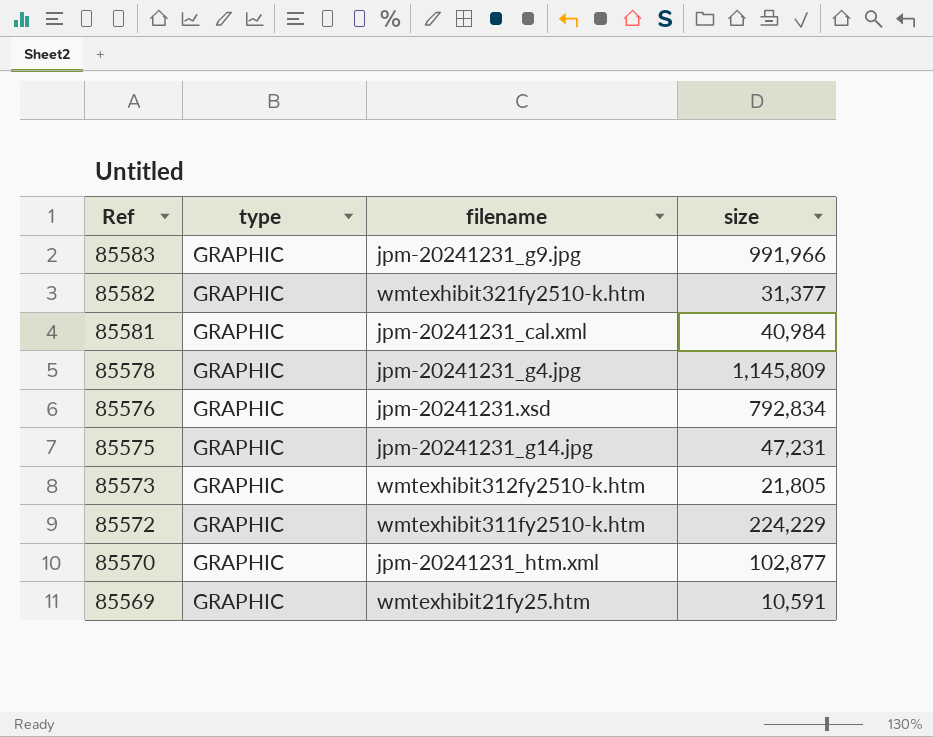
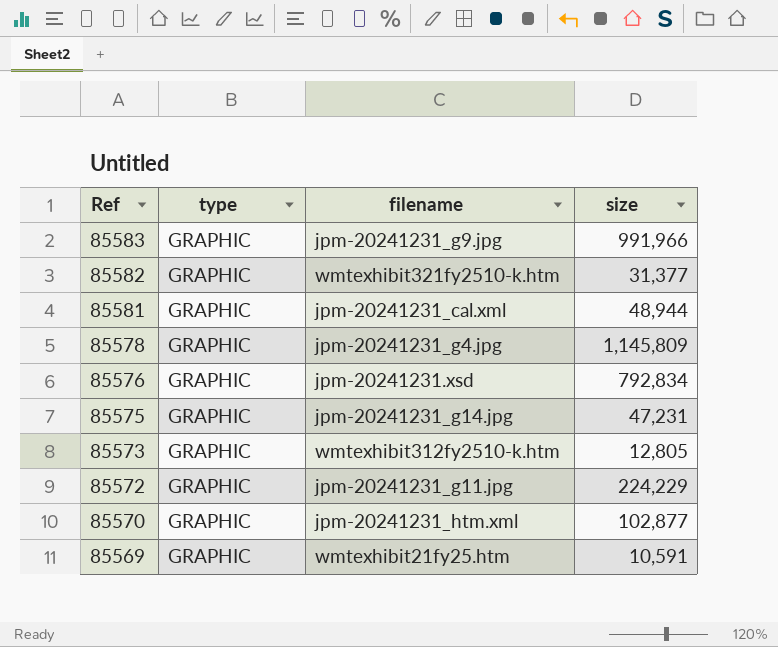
85581 | size: 40,984 -> 48,944
85573 | size: 21,805 -> 12,805
85572 | filename: wmtexhibit311fy2510-k.htm -> jpm-20241231_g11.jpg

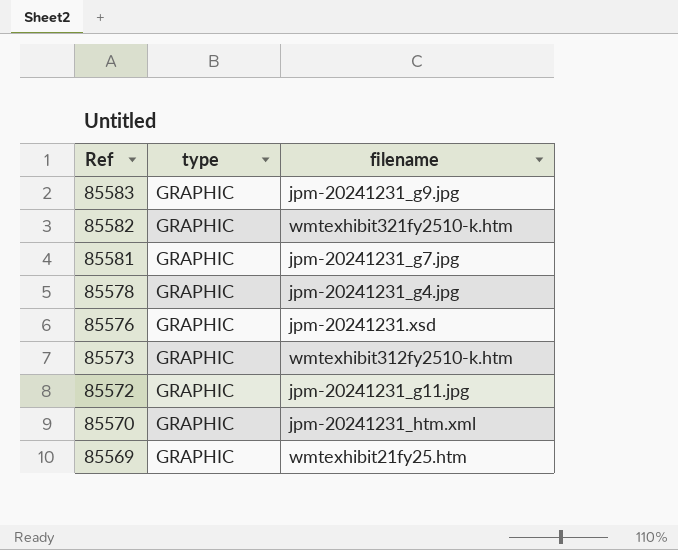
column size | position: 4 -> none
row 85575: GRAPHIC | jpm-20241231_g14.jpg | 47,231 -> none
85581 | filename: jpm-20241231_cal.xml -> jpm-20241231_g7.jpg

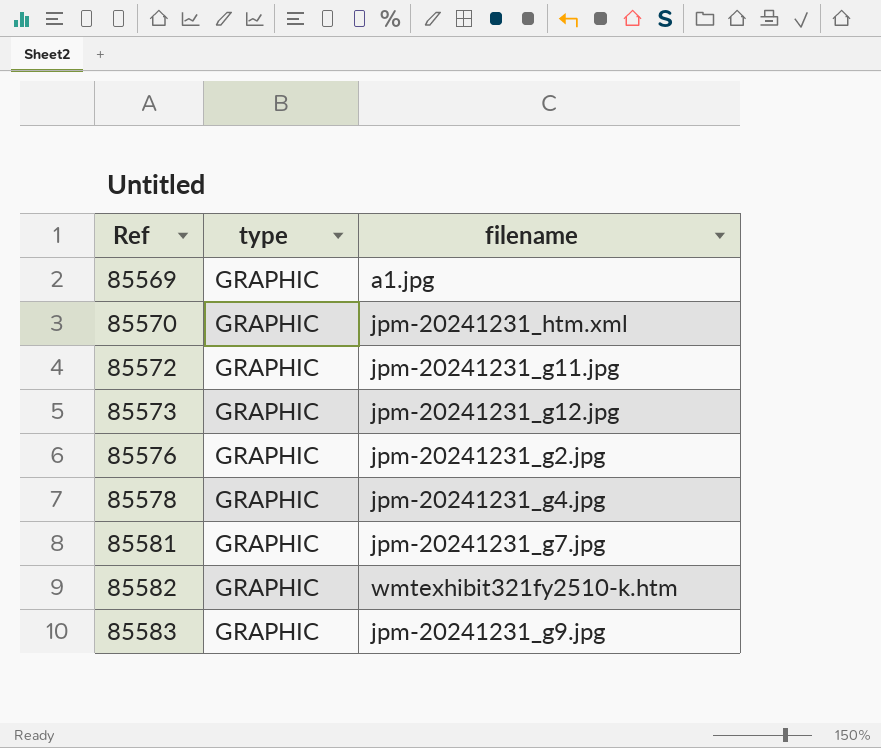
row order: Ref descending -> Ref ascending
85569 | filename: wmtexhibit21fy25.htm -> a1.jpg
85573 | filename: wmtexhibit312fy2510-k.htm -> jpm-20241231_g12.jpg
85576 | filename: jpm-20241231.xsd -> jpm-20241231_g2.jpg

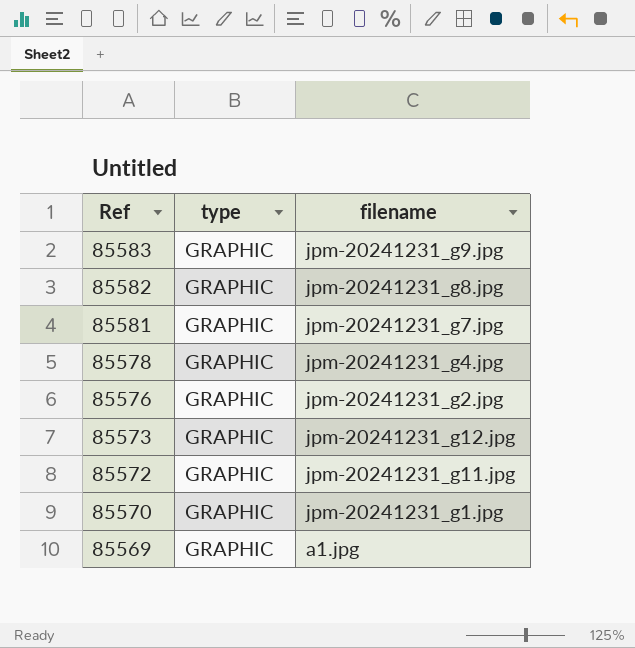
row order: Ref ascending -> Ref descending
85582 | filename: wmtexhibit321fy2510-k.htm -> jpm-20241231_g8.jpg
85570 | filename: jpm-20241231_htm.xml -> jpm-20241231_g1.jpg

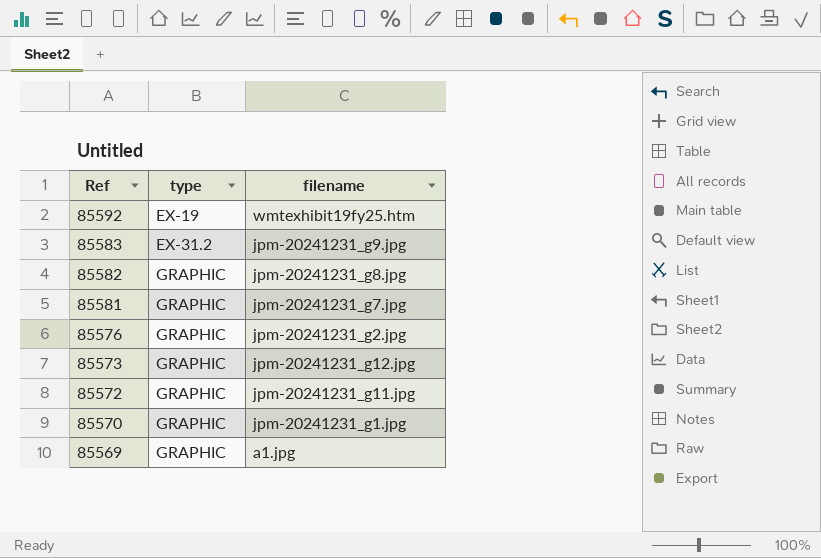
row 85578: GRAPHIC | jpm-20241231_g4.jpg -> none
row 85592: none -> EX-19 | wmtexhibit19fy25.htm
85583 | type: GRAPHIC -> EX-31.2

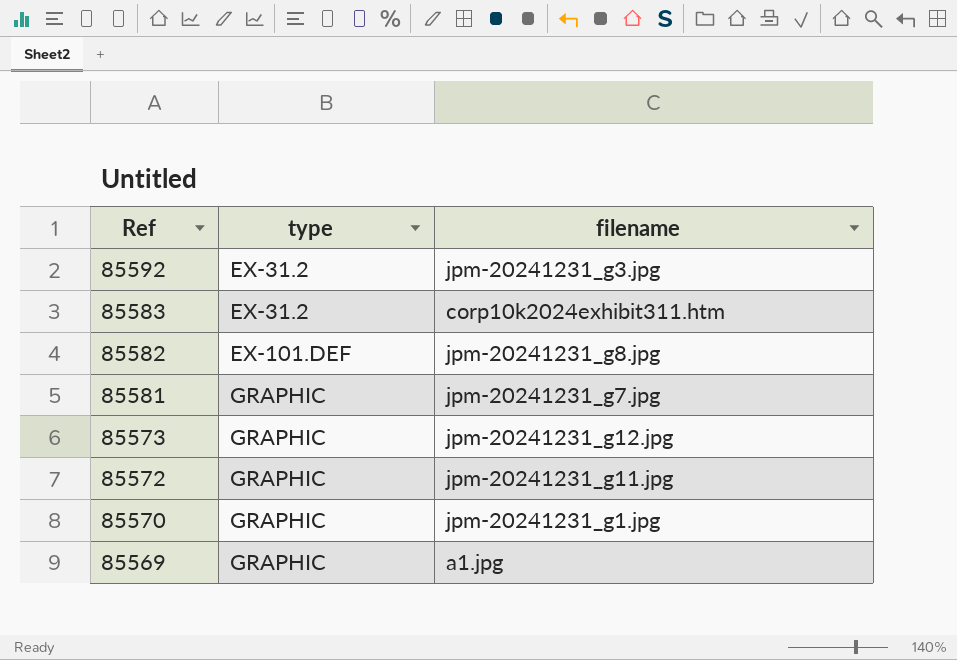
row 85576: GRAPHIC | jpm-20241231_g2.jpg -> none
85592 | type: EX-19 -> EX-31.2
85592 | filename: wmtexhibit19fy25.htm -> jpm-20241231_g3.jpg
85583 | filename: jpm-20241231_g9.jpg -> corp10k2024exhibit311.htm
85582 | type: GRAPHIC -> EX-101.DEF

